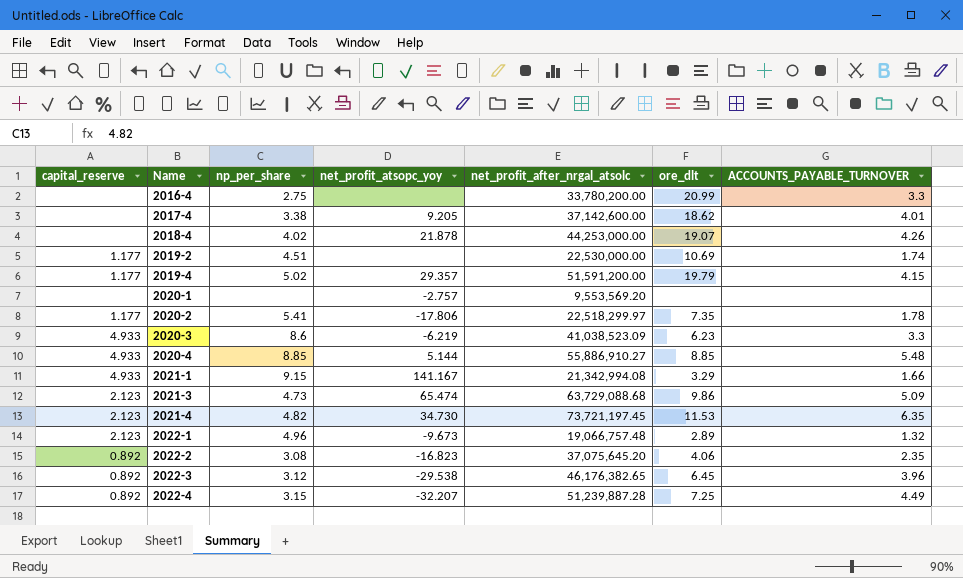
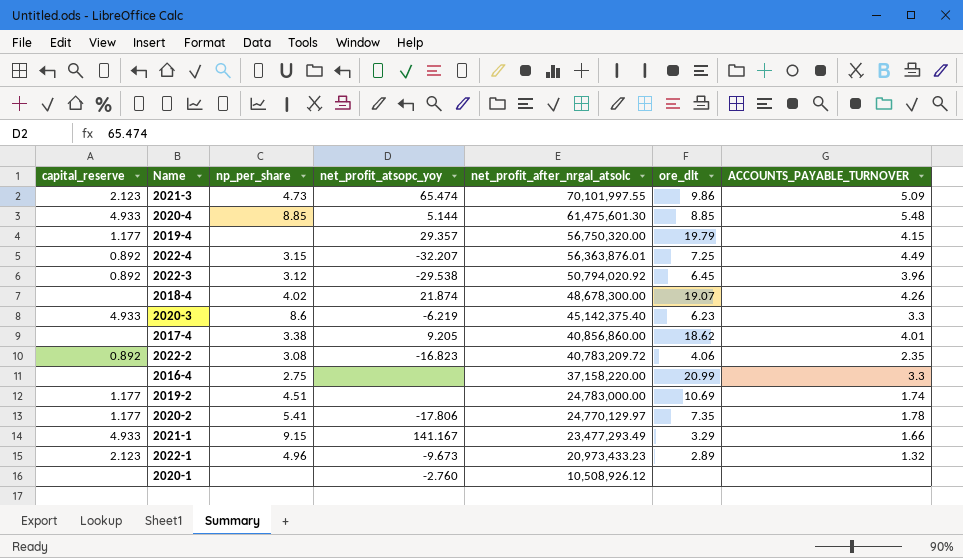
row order: Name ascending -> net_profit_after_nrgal_atsolc descending
row 2021-4: 2.123 | 4.82 | 34.730 | 73,721,197.45 | 11.53 | 6.35 -> none
2021-3 | net_profit_after_nrgal_atsolc: 63,729,088.68 -> 70,101,997.55
2020-4 | net_profit_after_nrgal_atsolc: 55,886,910.27 -> 61,475,601.30
2019-4 | np_per_share: 5.02 -> none
2019-4 | net_profit_after_nrgal_atsolc: 51,591,200.00 -> 56,750,320.00
2022-4 | net_profit_after_nrgal_atsolc: 51,239,887.28 -> 56,363,876.01
2022-3 | net_profit_after_nrgal_atsolc: 46,176,382.65 -> 50,794,020.92
2018-4 | net_profit_atsopc_yoy: 21.878 -> 21.874
2018-4 | net_profit_after_nrgal_atsolc: 44,253,000.00 -> 48,678,300.00
2020-3 | net_profit_after_nrgal_atsolc: 41,038,523.09 -> 45,142,375.40
2017-4 | net_profit_after_nrgal_atsolc: 37,142,600.00 -> 40,856,860.00
2022-2 | net_profit_after_nrgal_atsolc: 37,075,645.20 -> 40,783,209.72
2016-4 | net_profit_after_nrgal_atsolc: 33,780,200.00 -> 37,158,220.00
2019-2 | net_profit_after_nrgal_atsolc: 22,530,000.00 -> 24,783,000.00
2020-2 | net_profit_after_nrgal_atsolc: 22,518,299.97 -> 24,770,129.97
2021-1 | net_profit_after_nrgal_atsolc: 21,342,994.08 -> 23,477,293.49
2022-1 | net_profit_after_nrgal_atsolc: 19,066,757.48 -> 20,973,433.23
2020-1 | net_profit_atsopc_yoy: -2.757 -> -2.760
2020-1 | net_profit_after_nrgal_atsolc: 9,553,569.20 -> 10,508,926.12

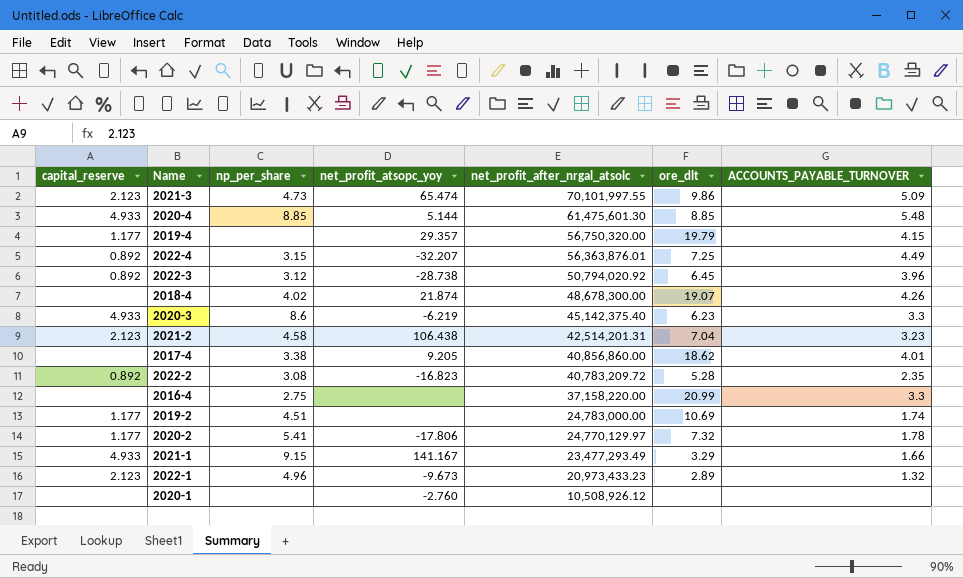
2022-3 | net_profit_atsopc_yoy: -29.538 -> -28.738
row 2021-2: none -> 2.123 | 4.58 | 106.438 | 42,514,201.31 | 7.04 | 3.23
2022-2 | ore_dlt: 4.06 -> 5.28
2020-2 | ore_dlt: 7.35 -> 7.32

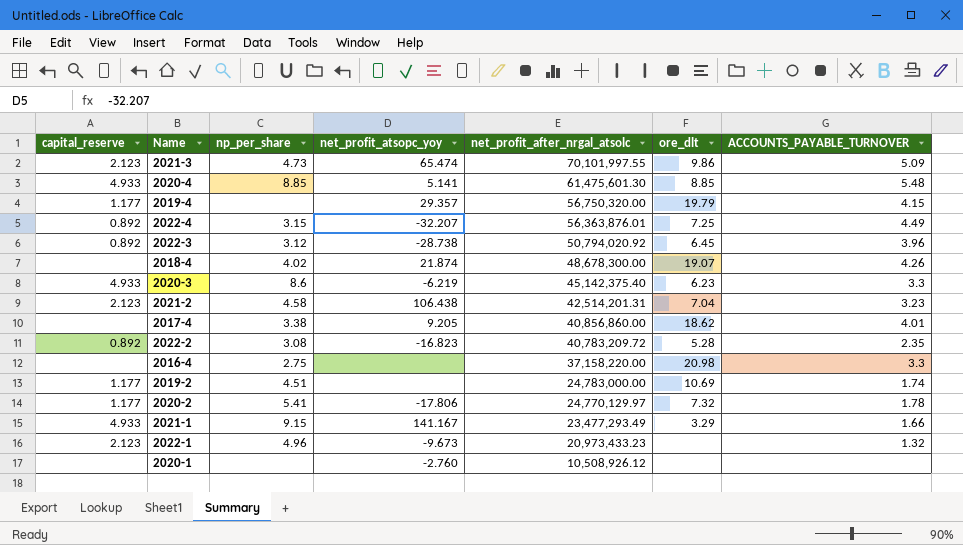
2020-4 | net_profit_atsopc_yoy: 5.144 -> 5.141
2016-4 | ore_dlt: 20.99 -> 20.98
2022-1 | ore_dlt: 2.89 -> none

